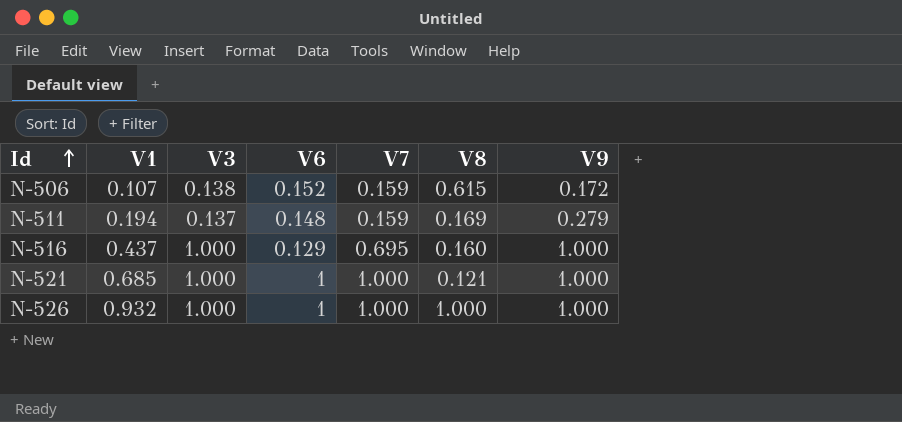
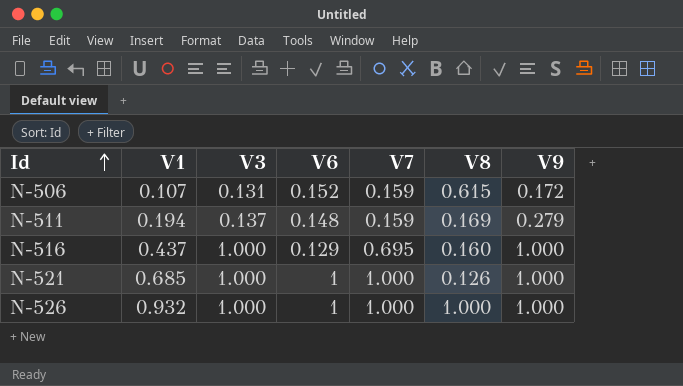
N-506 | V3: 0.138 -> 0.131
N-521 | V8: 0.121 -> 0.126

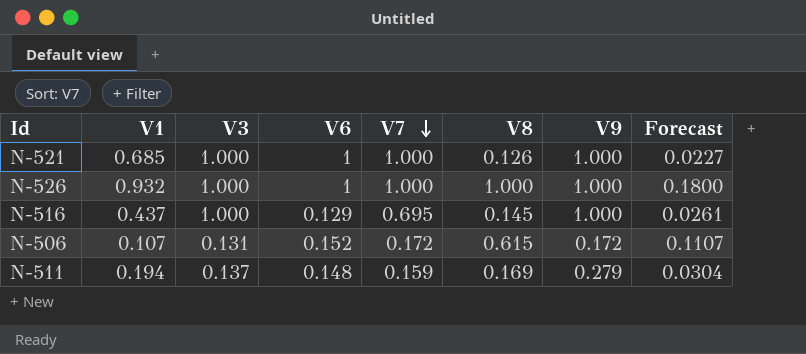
row order: Id ascending -> V7 descending
column Forecast | formula: none -> [V8] * 0.18
N-516 | V8: 0.160 -> 0.145
N-506 | V7: 0.159 -> 0.172

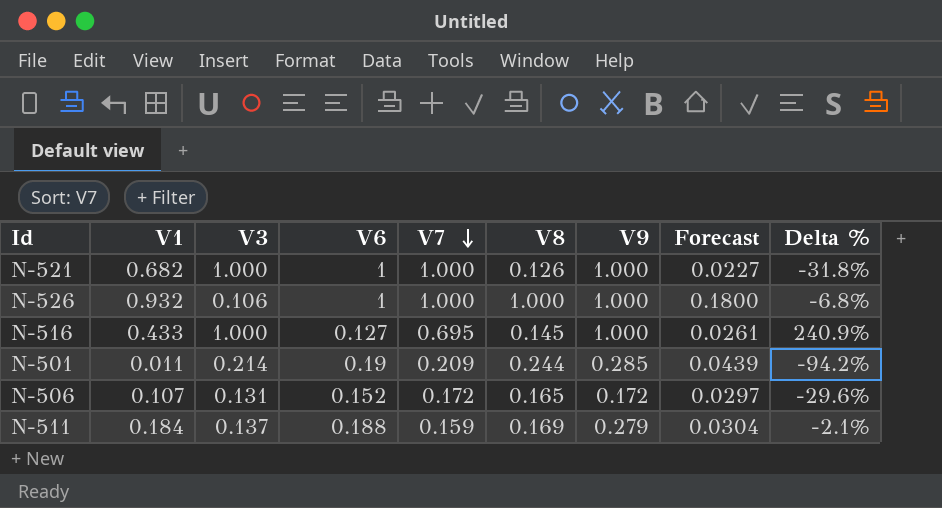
column Delta % | formula: none -> ([V1] - [V6]) / [V6]
N-521 | V1: 0.685 -> 0.682
N-526 | V3: 1.000 -> 0.106
N-516 | V1: 0.437 -> 0.433
N-516 | V6: 0.129 -> 0.127
row N-501: none -> 0.011 | 0.214 | 0.19 | 0.209 | 0.244 | 0.285 | 0.0439 | -94.2%
N-506 | V8: 0.615 -> 0.165
N-506 | Forecast: 0.1107 -> 0.0297
N-511 | V1: 0.194 -> 0.184
N-511 | V6: 0.148 -> 0.188

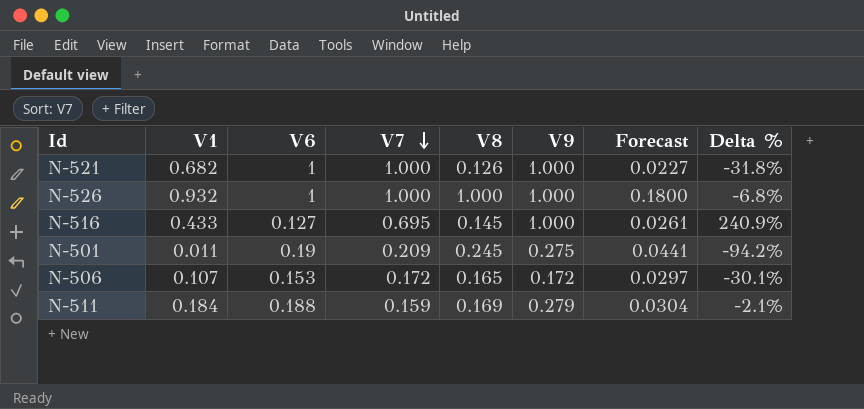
column V3 | position: 3 -> none
N-501 | V8: 0.244 -> 0.245
N-501 | V9: 0.285 -> 0.275
N-501 | Forecast: 0.0439 -> 0.0441
N-506 | V6: 0.152 -> 0.153
N-506 | Delta %: -29.6% -> -30.1%

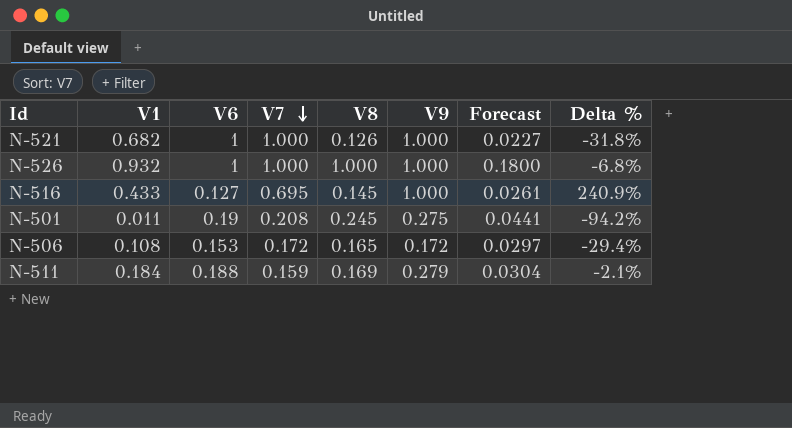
N-501 | V7: 0.209 -> 0.208
N-506 | V1: 0.107 -> 0.108
N-506 | Delta %: -30.1% -> -29.4%

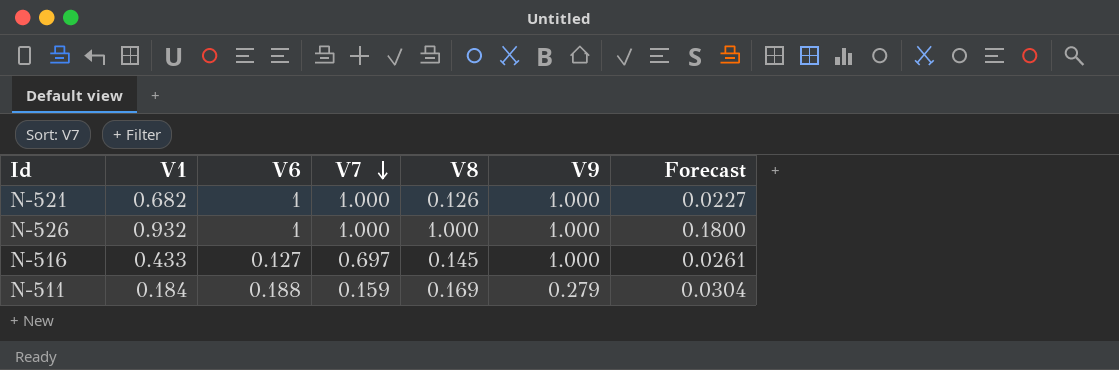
column Delta % | formula: ([V1] - [V6]) / [V6] -> none
row N-501: 0.011 | 0.19 | 0.208 | 0.245 | 0.275 | 0.0441 | -94.2% -> none
row N-506: 0.108 | 0.153 | 0.172 | 0.165 | 0.172 | 0.0297 | -29.4% -> none
N-516 | V7: 0.695 -> 0.697

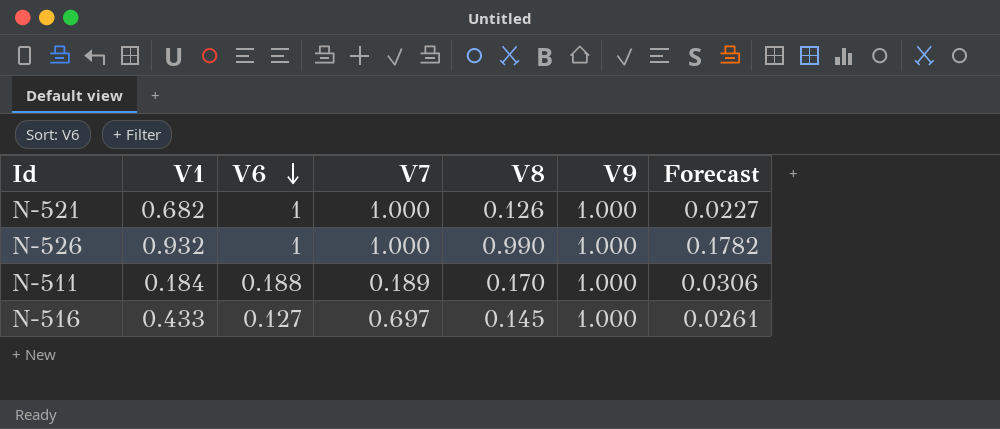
row order: V7 descending -> V6 descending
N-526 | V8: 1.000 -> 0.990
N-526 | Forecast: 0.1800 -> 0.1782
N-511 | V7: 0.159 -> 0.189
N-511 | V8: 0.169 -> 0.170
N-511 | V9: 0.279 -> 1.000
N-511 | Forecast: 0.0304 -> 0.0306

